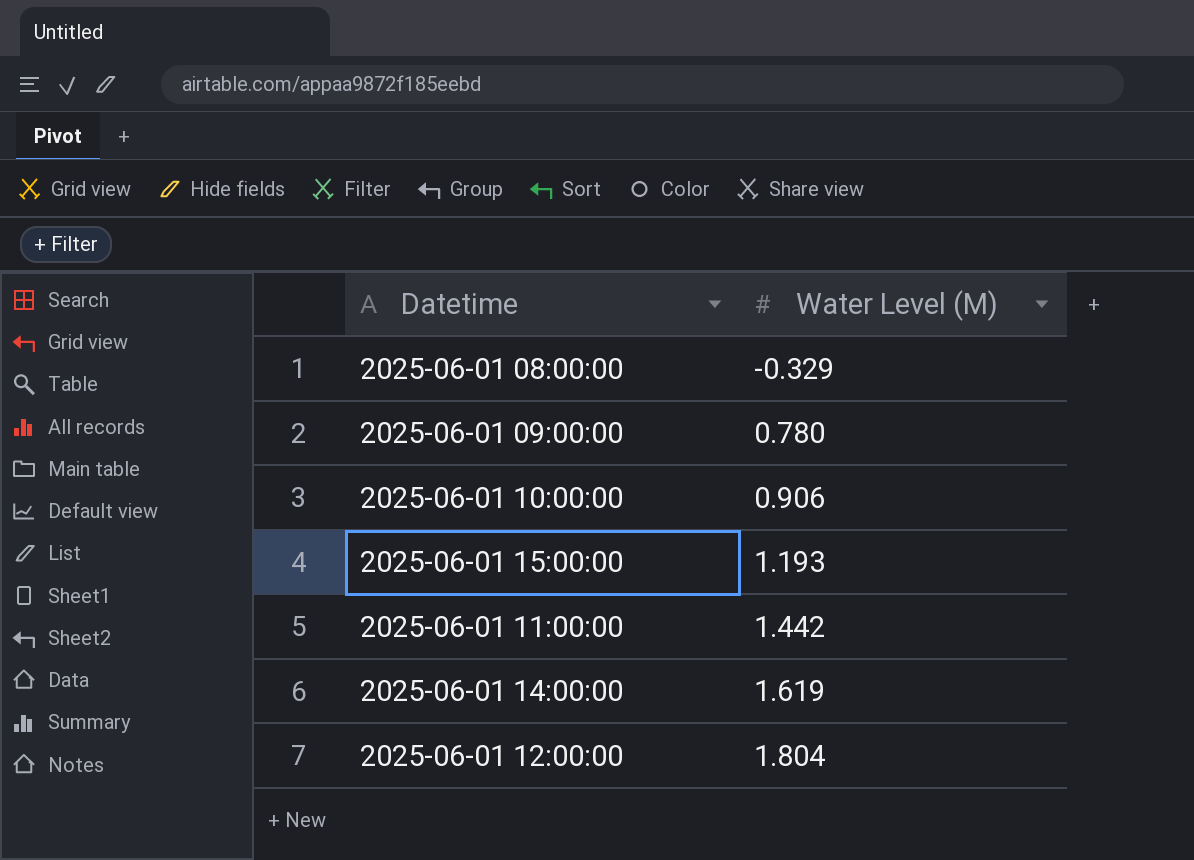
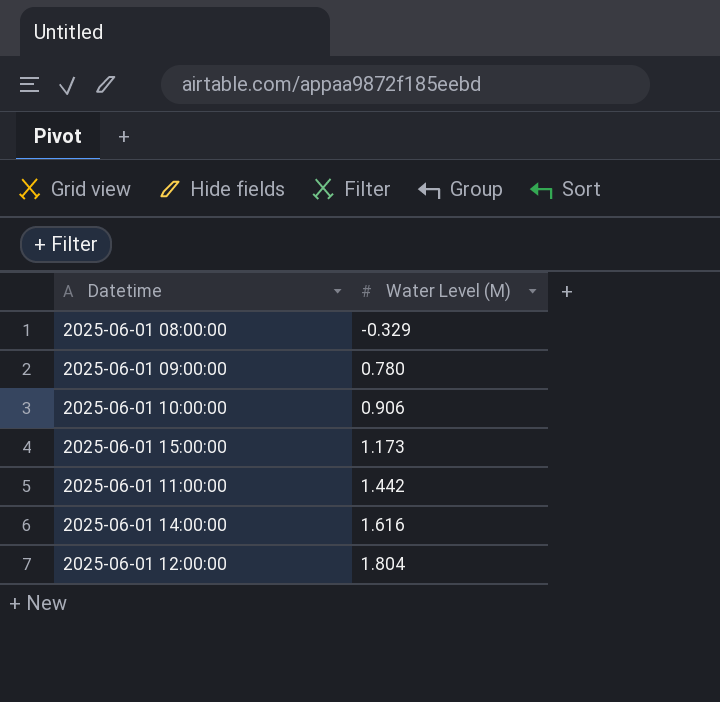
2025-06-01 15:00:00 | Water Level (M): 1.193 -> 1.173
2025-06-01 14:00:00 | Water Level (M): 1.619 -> 1.616

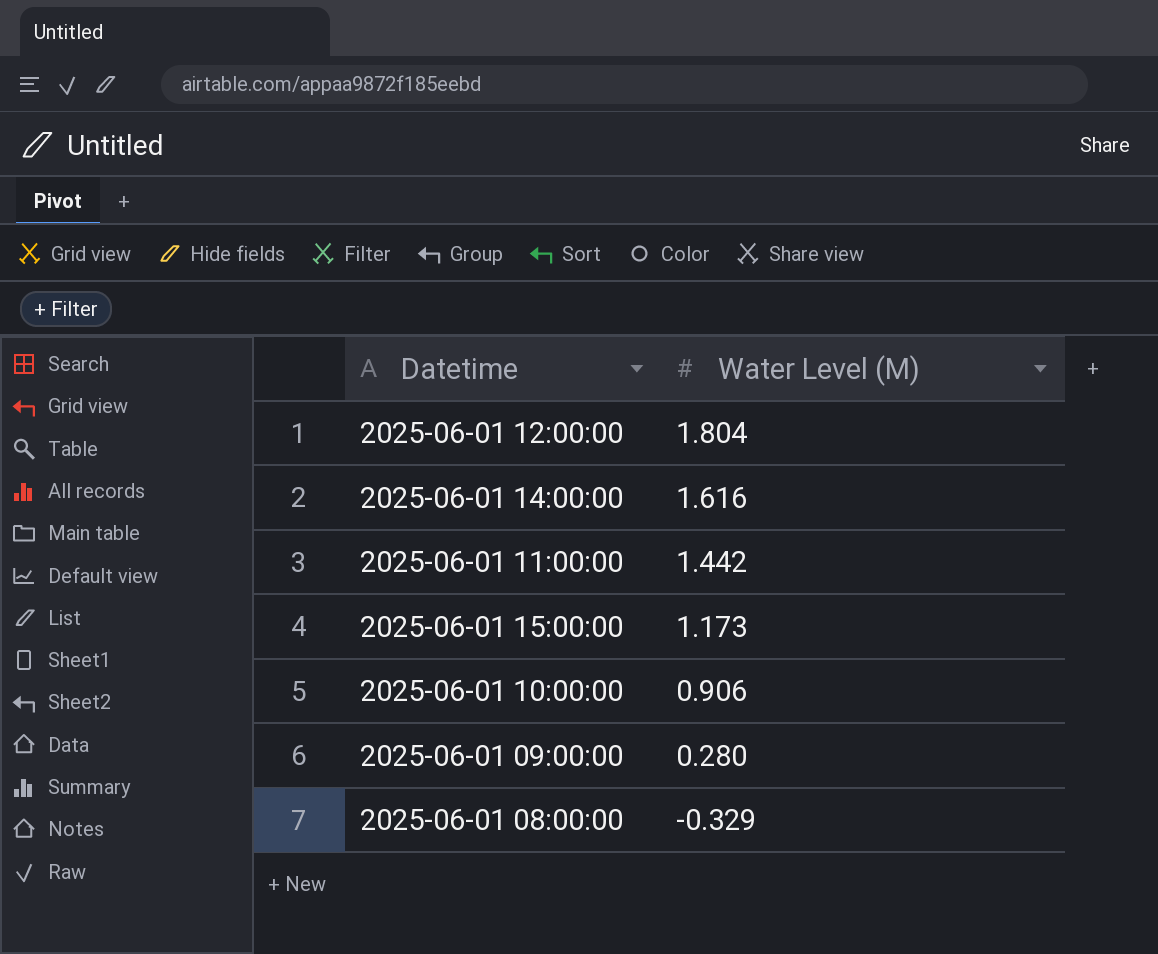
row order: Water Level (M) ascending -> Water Level (M) descending
2025-06-01 09:00:00 | Water Level (M): 0.780 -> 0.280

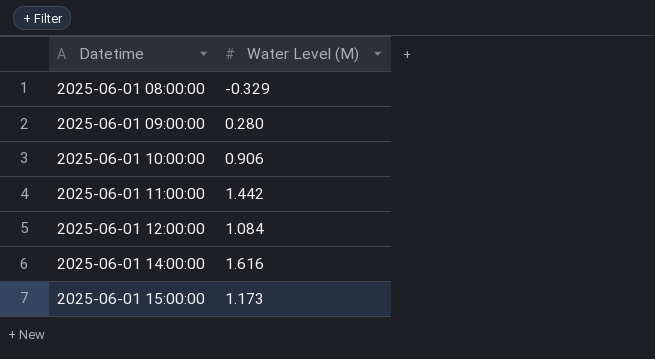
row order: Water Level (M) descending -> Datetime ascending
2025-06-01 12:00:00 | Water Level (M): 1.804 -> 1.084

